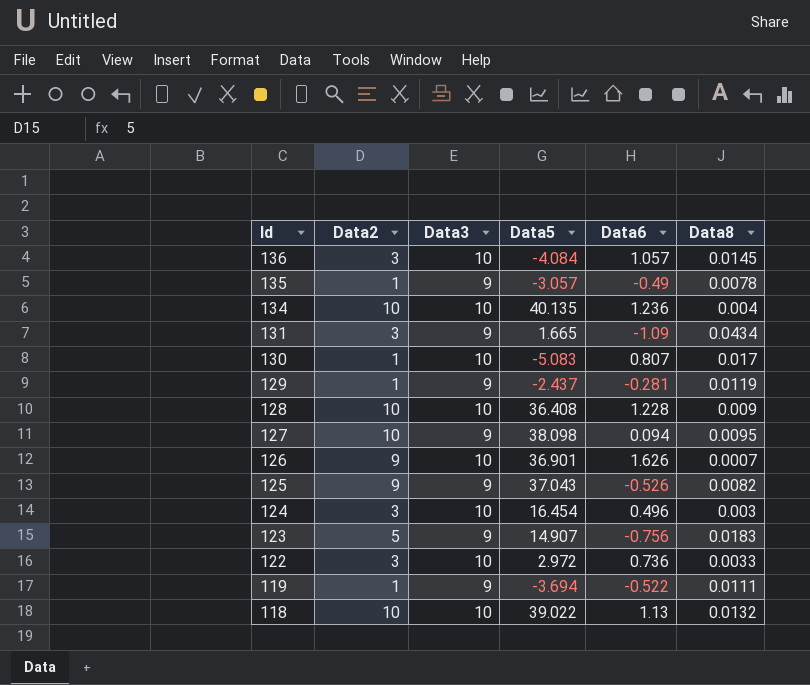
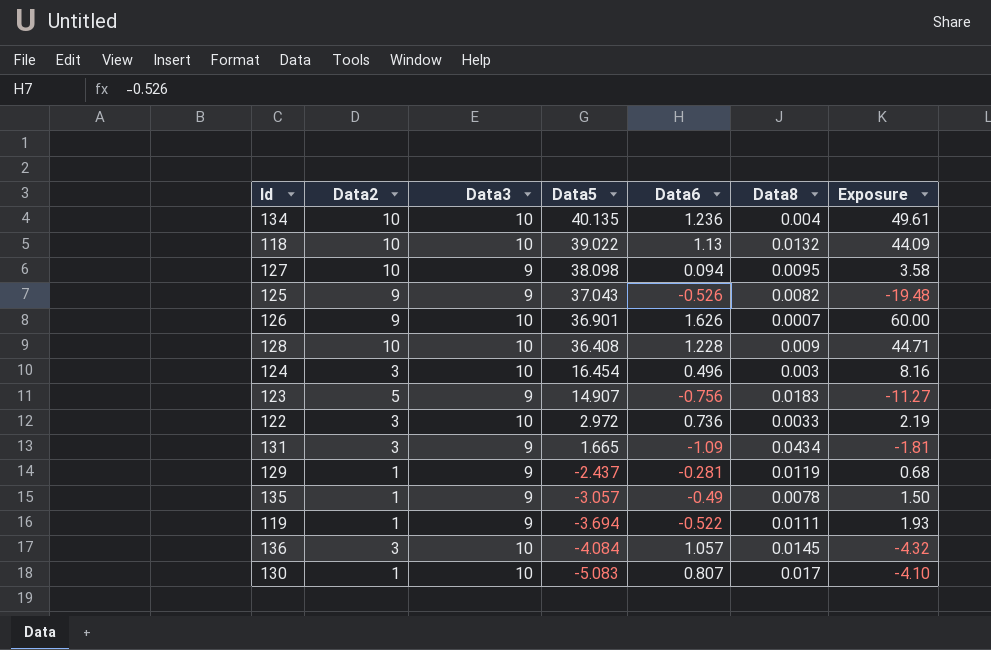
row order: Id descending -> Data5 descending
column Exposure | formula: none -> [Data5] * [Data6]

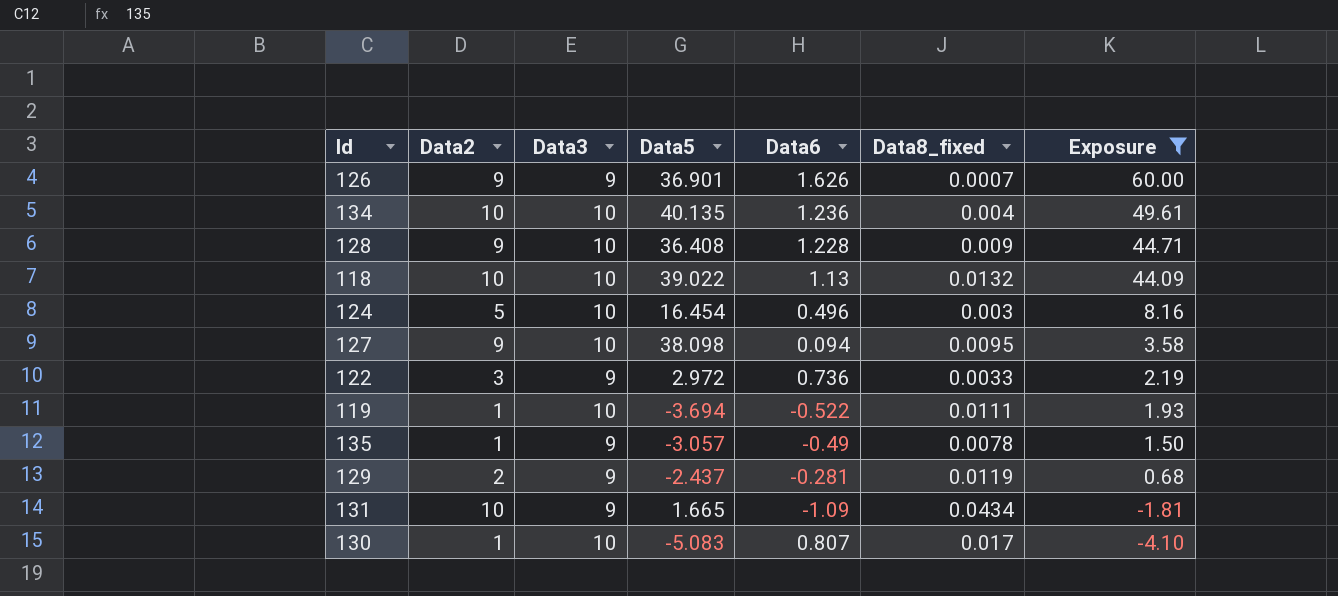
filter: none -> Exposure >= -4.10
row order: Data5 descending -> Exposure descending
column name: Data8 -> Data8_fixed
126 | Data3: 10 -> 9
128 | Data2: 10 -> 9
124 | Data2: 3 -> 5
127 | Data2: 10 -> 9
127 | Data3: 9 -> 10
122 | Data3: 10 -> 9
119 | Data3: 9 -> 10
129 | Data2: 1 -> 2
131 | Data2: 3 -> 10

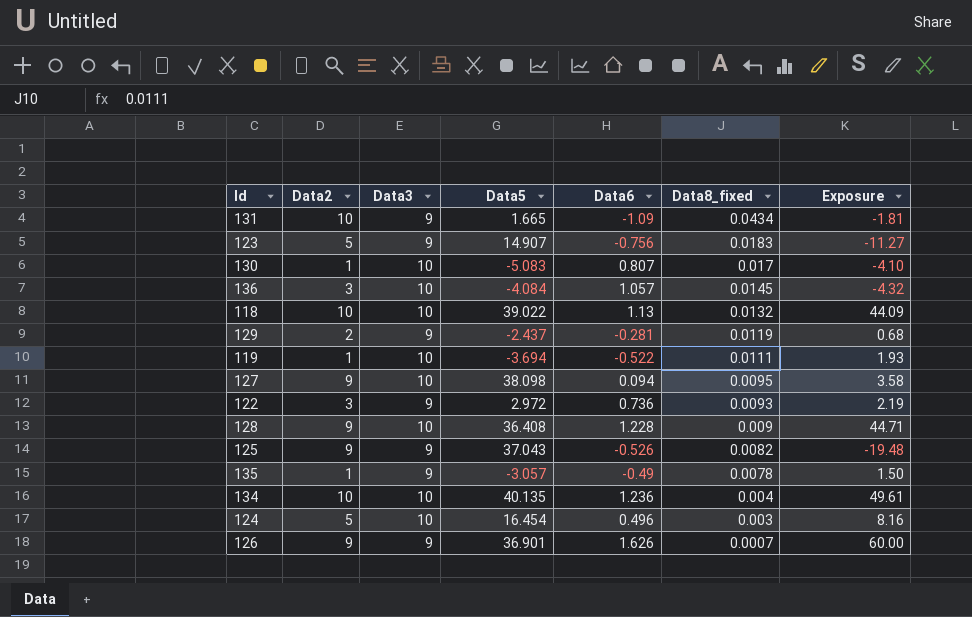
filter: Exposure >= -4.10 -> none
row order: Exposure descending -> Data8_fixed descending
122 | Data8_fixed: 0.0033 -> 0.0093

